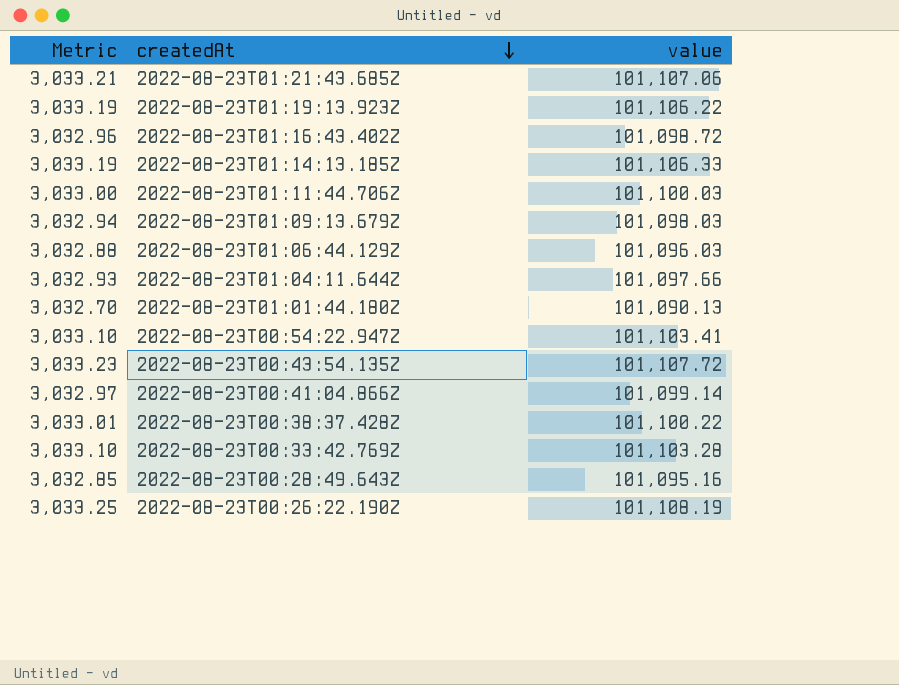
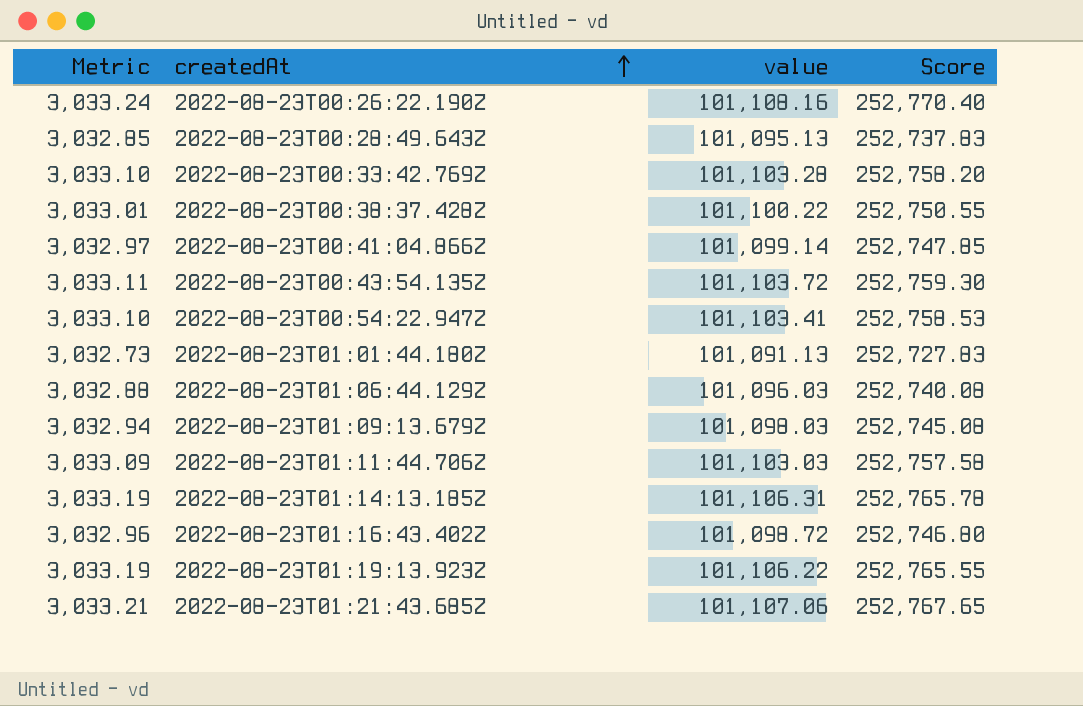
row order: createdAt descending -> createdAt ascending
column Score | formula: none -> [value] * 2.5
row 2022-08-23T01:04:11.644Z: 3,032.93 | 101,097.66 -> none
2022-08-23T00:26:22.190Z | Metric: 3,033.25 -> 3,033.24
2022-08-23T00:26:22.190Z | value: 101,108.19 -> 101,108.16
2022-08-23T00:28:49.643Z | value: 101,095.16 -> 101,095.13
2022-08-23T00:43:54.135Z | Metric: 3,033.23 -> 3,033.11
2022-08-23T00:43:54.135Z | value: 101,107.72 -> 101,103.72
2022-08-23T01:01:44.180Z | Metric: 3,032.70 -> 3,032.73
2022-08-23T01:01:44.180Z | value: 101,090.13 -> 101,091.13
2022-08-23T01:11:44.706Z | Metric: 3,033.00 -> 3,033.09
2022-08-23T01:11:44.706Z | value: 101,100.03 -> 101,103.03
2022-08-23T01:14:13.185Z | value: 101,106.33 -> 101,106.31

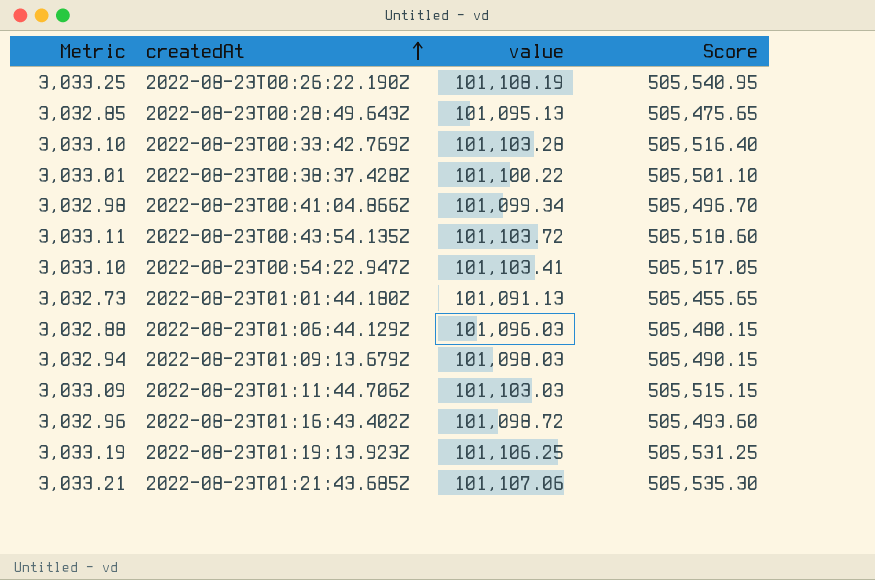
column Score | formula: [value] * 2.5 -> [value] * 5
row 2022-08-23T01:14:13.185Z: 3,033.19 | 101,106.31 | 252,765.78 -> none
2022-08-23T00:26:22.190Z | Metric: 3,033.24 -> 3,033.25
2022-08-23T00:26:22.190Z | value: 101,108.16 -> 101,108.19
2022-08-23T00:41:04.866Z | Metric: 3,032.97 -> 3,032.98
2022-08-23T00:41:04.866Z | value: 101,099.14 -> 101,099.34
2022-08-23T01:19:13.923Z | value: 101,106.22 -> 101,106.25

